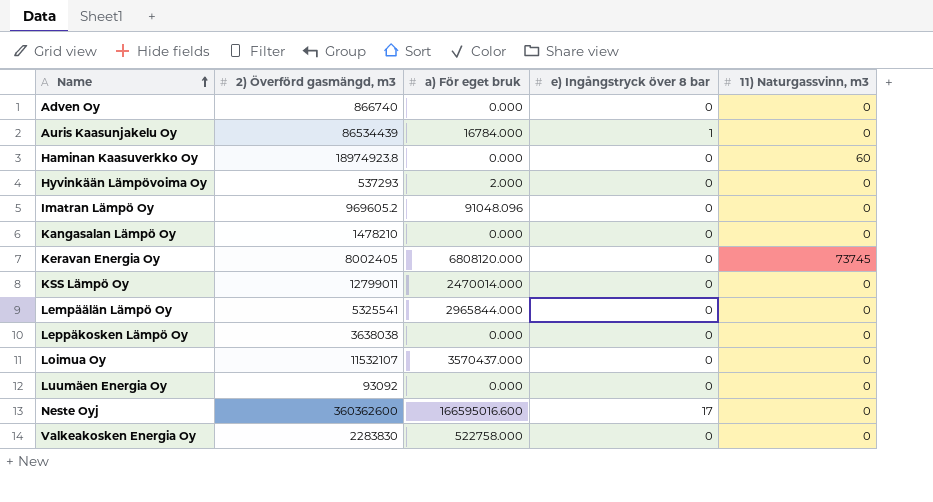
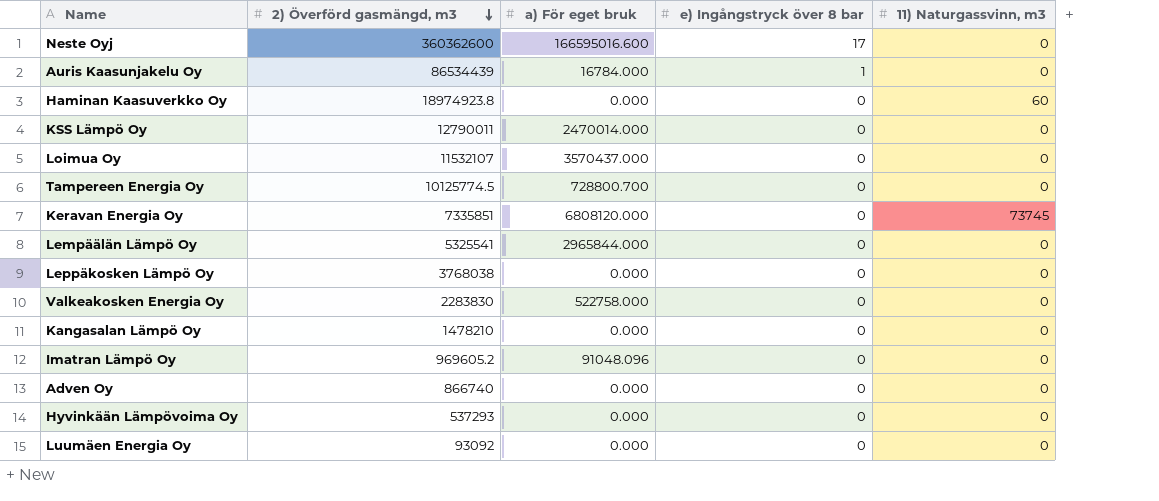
row order: Name ascending -> 2) Överförd gasmängd, m3 descending
KSS Lämpö Oy | 2) Överförd gasmängd, m3: 12799011 -> 12790011
row Tampereen Energia Oy: none -> 10125774.5 | 728800.700 | 0 | 0
Keravan Energia Oy | 2) Överförd gasmängd, m3: 8002405 -> 7335851
Leppäkosken Lämpö Oy | 2) Överförd gasmängd, m3: 3638038 -> 3768038
Hyvinkään Lämpövoima Oy | a) För eget bruk: 2.000 -> 0.000

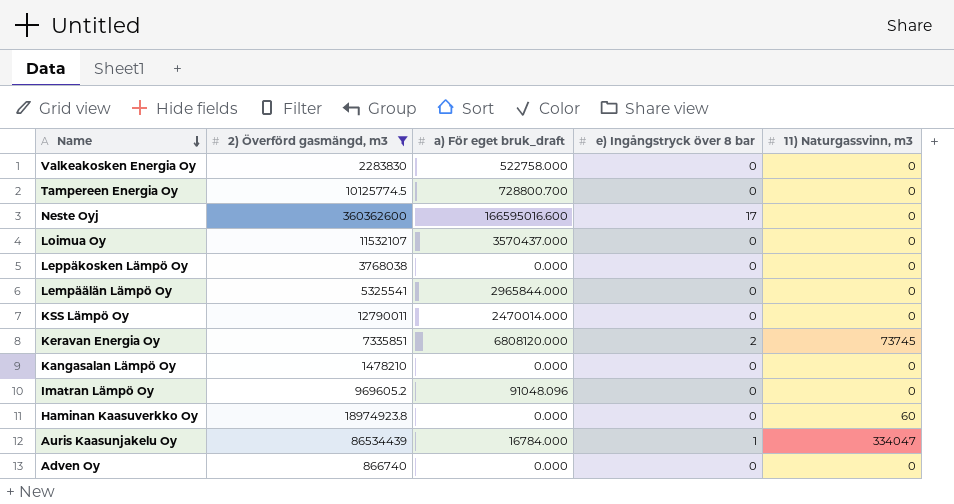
filter: none -> 2) Överförd gasmängd, m3 >= 866740
row order: 2) Överförd gasmängd, m3 descending -> Name descending
column name: a) För eget bruk -> a) För eget bruk_draft
Keravan Energia Oy | e) Ingångstryck över 8 bar: 0 -> 2
Auris Kaasunjakelu Oy | 11) Naturgassvinn, m3: 0 -> 334047

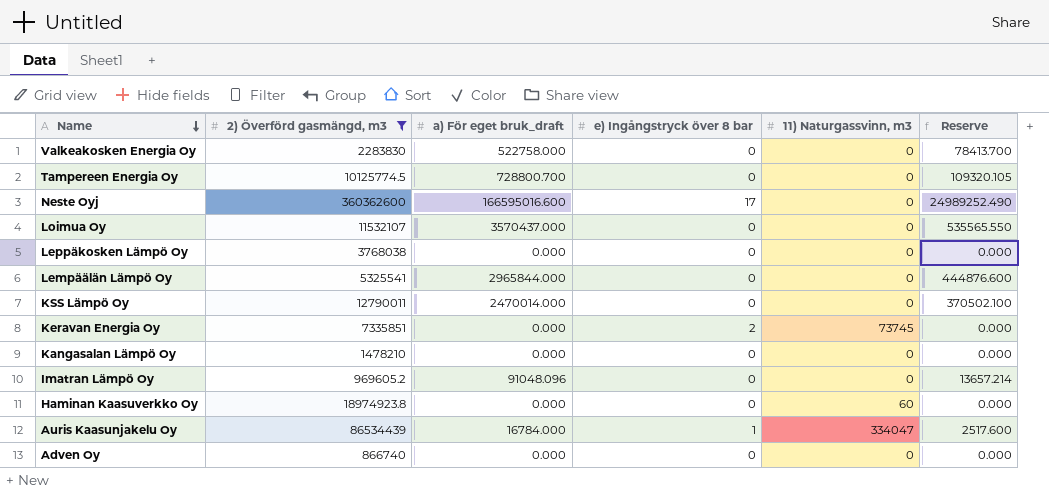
column Reserve | formula: none -> [a) För eget bruk_draft] * 0.15
Keravan Energia Oy | a) För eget bruk_draft: 6808120.000 -> 0.000

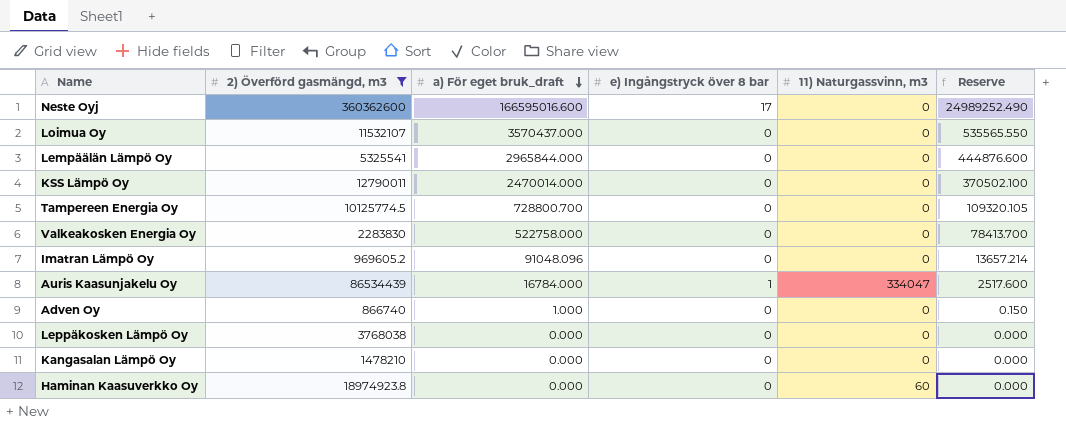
row order: Name descending -> a) För eget bruk_draft descending
row Keravan Energia Oy: 7335851 | 0.000 | 2 | 73745 | 0.000 -> none
Adven Oy | a) För eget bruk_draft: 0.000 -> 1.000
Adven Oy | Reserve: 0.000 -> 0.150

